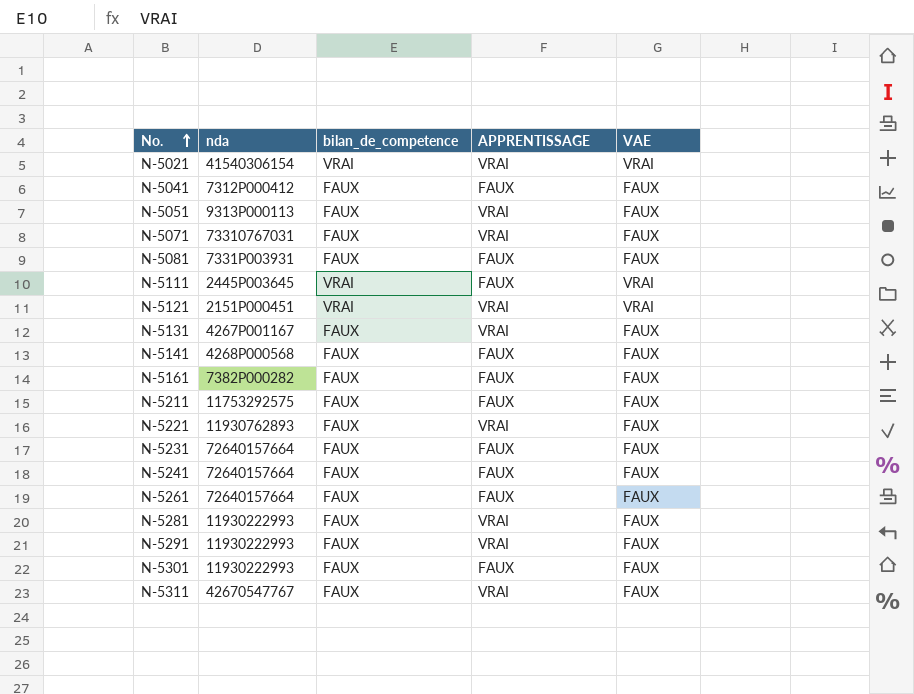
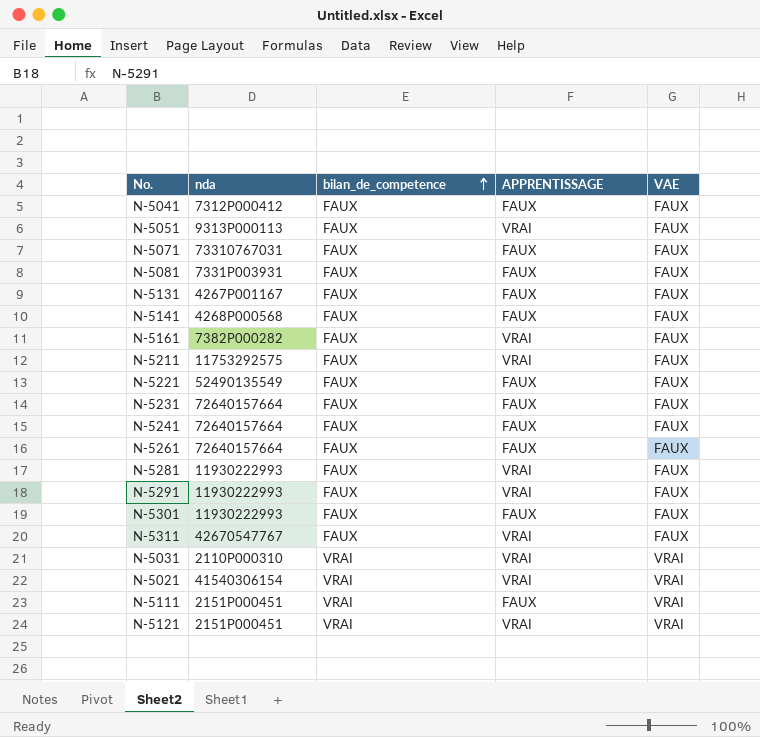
row order: No. ascending -> bilan_de_competence ascending
N-5071 | APPRENTISSAGE: VRAI -> FAUX
N-5131 | APPRENTISSAGE: VRAI -> FAUX
N-5161 | APPRENTISSAGE: FAUX -> VRAI
N-5211 | APPRENTISSAGE: FAUX -> VRAI
N-5221 | nda: 11930762893 -> 52490135549
N-5221 | APPRENTISSAGE: VRAI -> FAUX
row N-5031: none -> 2110P000310 | VRAI | VRAI | VRAI
N-5111 | nda: 2445P003645 -> 2151P000451

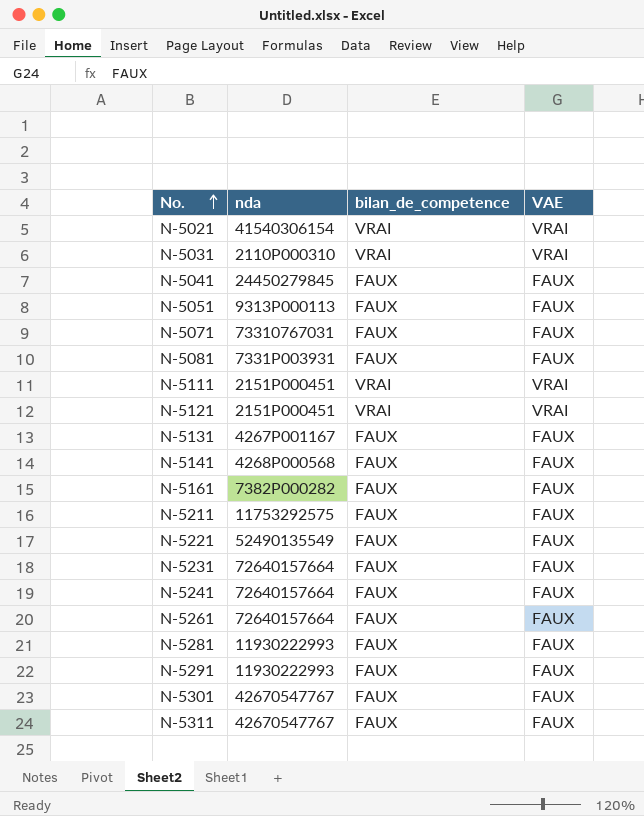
row order: bilan_de_competence ascending -> No. ascending
column APPRENTISSAGE | position: 4 -> none
N-5041 | nda: 7312P000412 -> 24450279845
N-5301 | nda: 11930222993 -> 42670547767

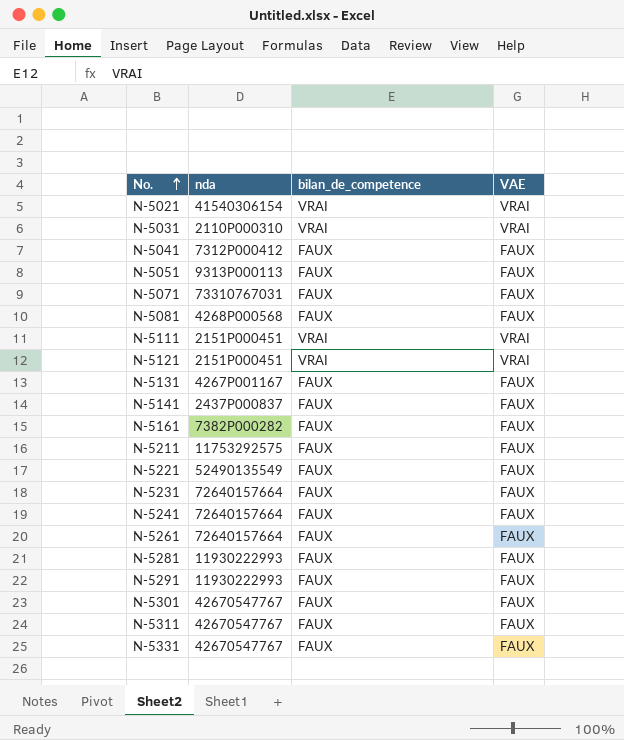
N-5041 | nda: 24450279845 -> 7312P000412
N-5081 | nda: 7331P003931 -> 4268P000568
N-5141 | nda: 4268P000568 -> 2437P000837
row N-5331: none -> 42670547767 | FAUX | FAUX

